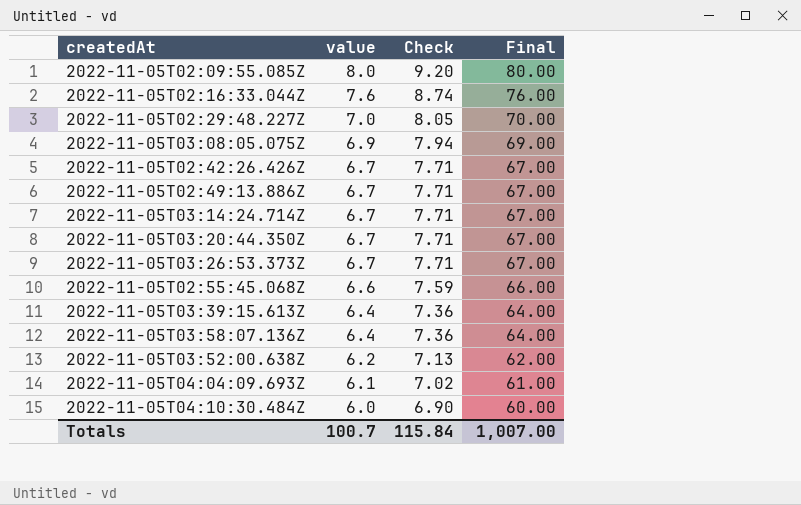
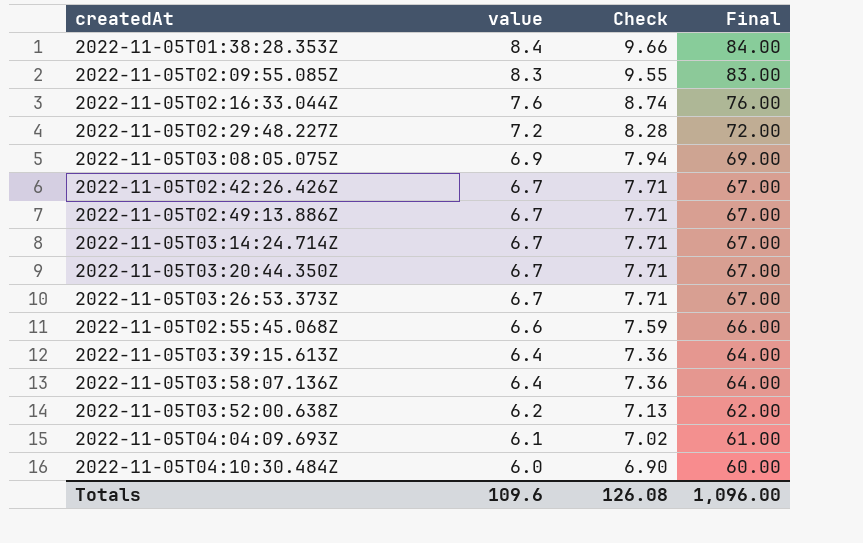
row 2022-11-05T01:38:28.353Z: none -> 8.4 | 9.66 | 84.00
2022-11-05T02:09:55.085Z | value: 8.0 -> 8.3
2022-11-05T02:09:55.085Z | Check: 9.20 -> 9.55
2022-11-05T02:09:55.085Z | Final: 80.00 -> 83.00
2022-11-05T02:29:48.227Z | value: 7.0 -> 7.2
2022-11-05T02:29:48.227Z | Check: 8.05 -> 8.28
2022-11-05T02:29:48.227Z | Final: 70.00 -> 72.00
Totals | value: 100.7 -> 109.6
Totals | Check: 115.84 -> 126.08
Totals | Final: 1,007.00 -> 1,096.00

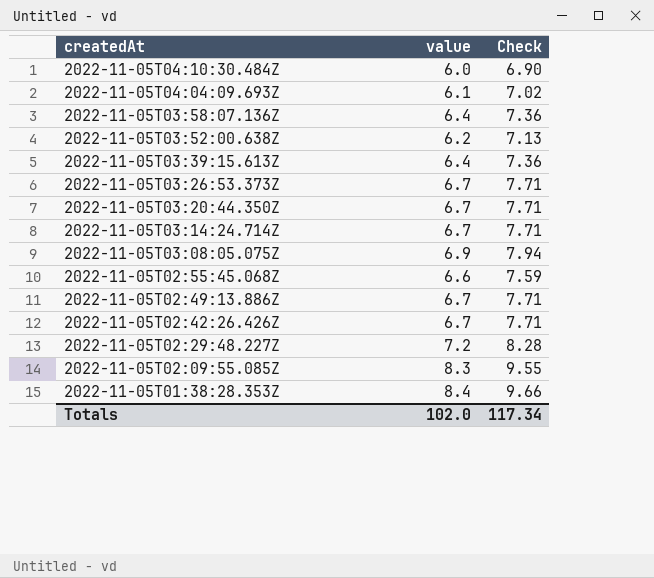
row order: value descending -> createdAt descending
column Final | formula: [value] * 10 -> none
row 2022-11-05T02:16:33.044Z: 7.6 | 8.74 | 76.00 -> none
Totals | value: 109.6 -> 102.0
Totals | Check: 126.08 -> 117.34

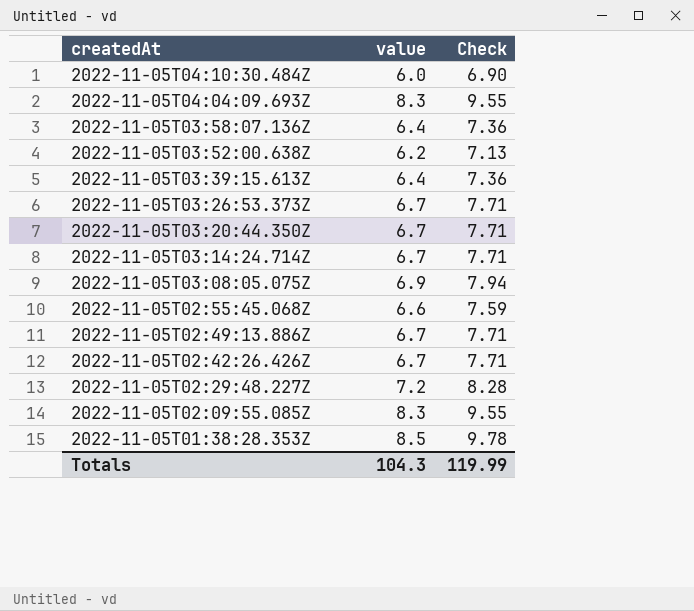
2022-11-05T04:04:09.693Z | value: 6.1 -> 8.3
2022-11-05T04:04:09.693Z | Check: 7.02 -> 9.55
2022-11-05T01:38:28.353Z | value: 8.4 -> 8.5
2022-11-05T01:38:28.353Z | Check: 9.66 -> 9.78
Totals | value: 102.0 -> 104.3
Totals | Check: 117.34 -> 119.99

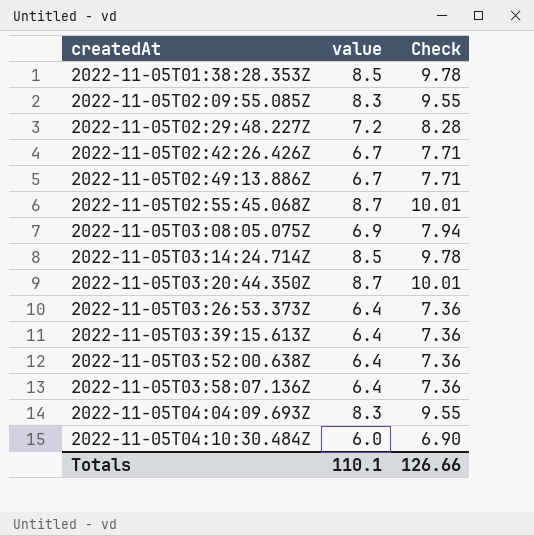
row order: createdAt descending -> createdAt ascending
2022-11-05T02:55:45.068Z | value: 6.6 -> 8.7
2022-11-05T02:55:45.068Z | Check: 7.59 -> 10.01
2022-11-05T03:14:24.714Z | value: 6.7 -> 8.5
2022-11-05T03:14:24.714Z | Check: 7.71 -> 9.78
2022-11-05T03:20:44.350Z | value: 6.7 -> 8.7
2022-11-05T03:20:44.350Z | Check: 7.71 -> 10.01
2022-11-05T03:26:53.373Z | value: 6.7 -> 6.4
2022-11-05T03:26:53.373Z | Check: 7.71 -> 7.36
2022-11-05T03:52:00.638Z | value: 6.2 -> 6.4
2022-11-05T03:52:00.638Z | Check: 7.13 -> 7.36
Totals | value: 104.3 -> 110.1
Totals | Check: 119.99 -> 126.66

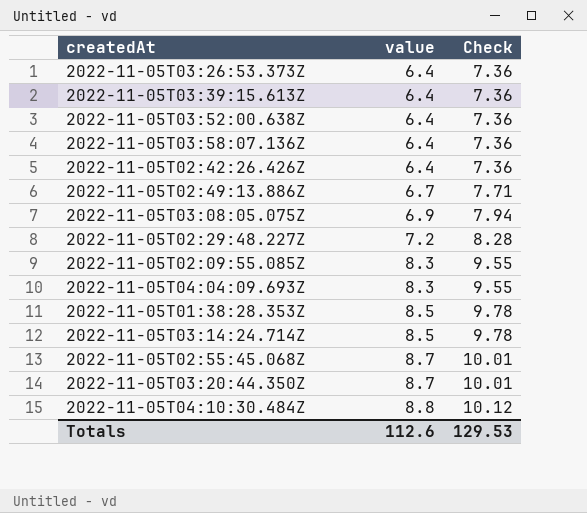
row order: createdAt ascending -> value ascending
2022-11-05T02:42:26.426Z | value: 6.7 -> 6.4
2022-11-05T02:42:26.426Z | Check: 7.71 -> 7.36
2022-11-05T04:10:30.484Z | value: 6.0 -> 8.8
2022-11-05T04:10:30.484Z | Check: 6.90 -> 10.12
Totals | value: 110.1 -> 112.6
Totals | Check: 126.66 -> 129.53

